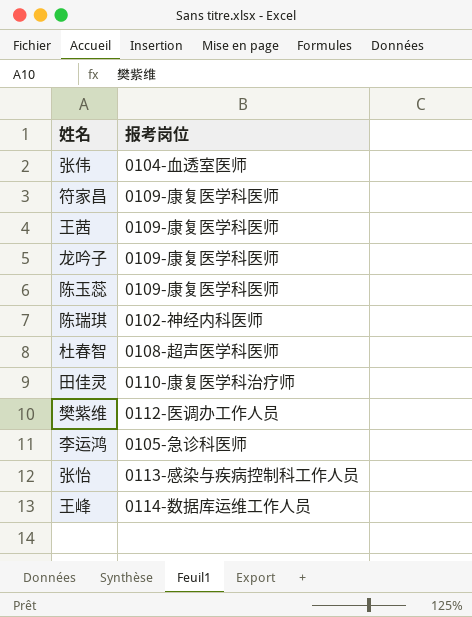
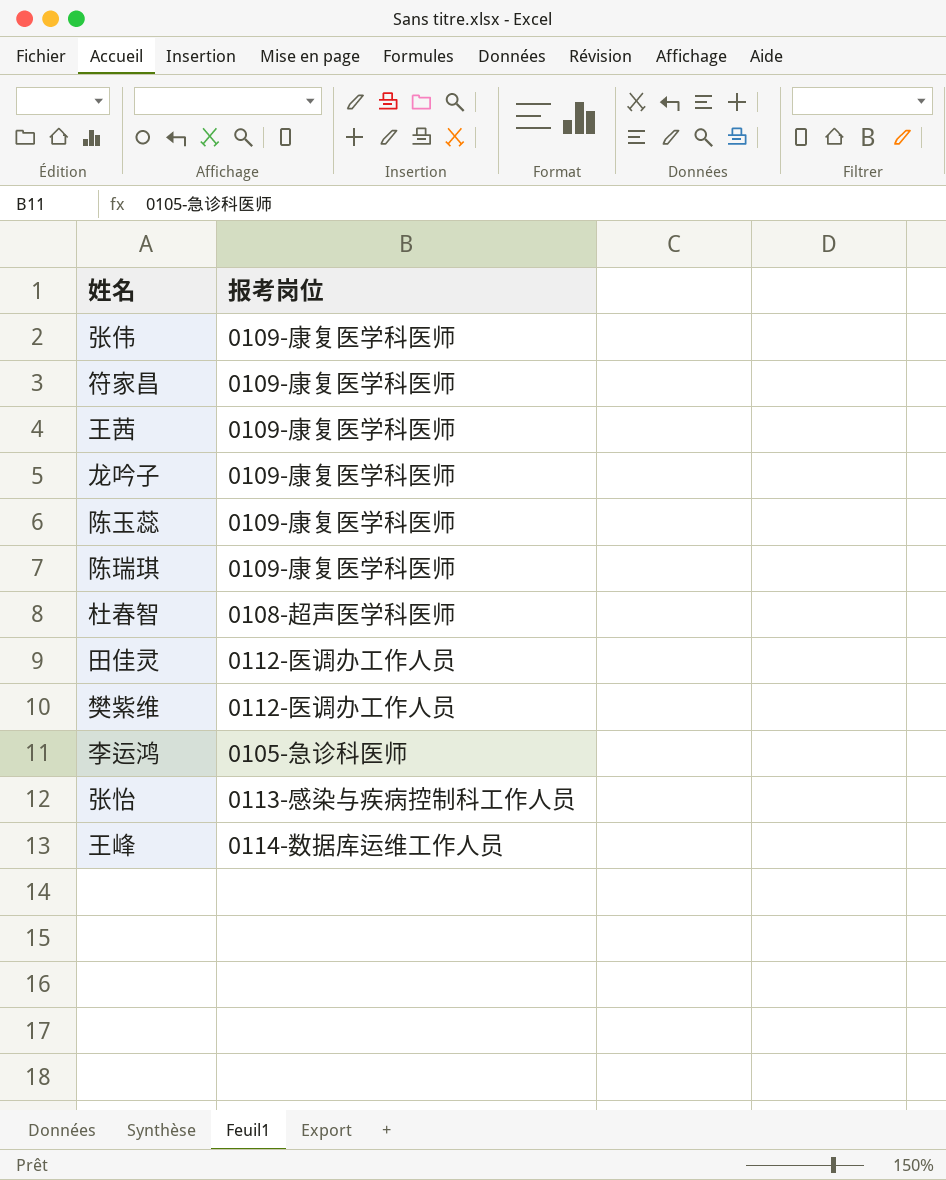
张伟 | 报考岗位: 0104-血透室医师 -> 0109-康复医学科医师
陈瑞琪 | 报考岗位: 0102-神经内科医师 -> 0109-康复医学科医师
田佳灵 | 报考岗位: 0110-康复医学科治疗师 -> 0112-医调办工作人员

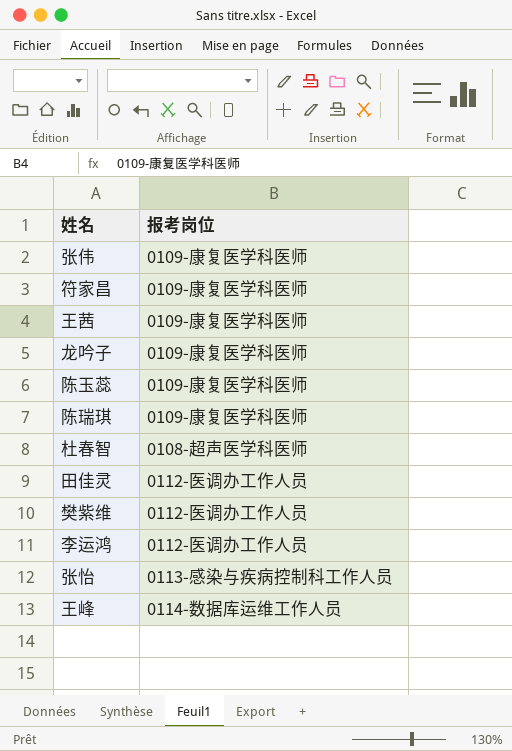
李运鸿 | 报考岗位: 0105-急诊科医师 -> 0112-医调办工作人员

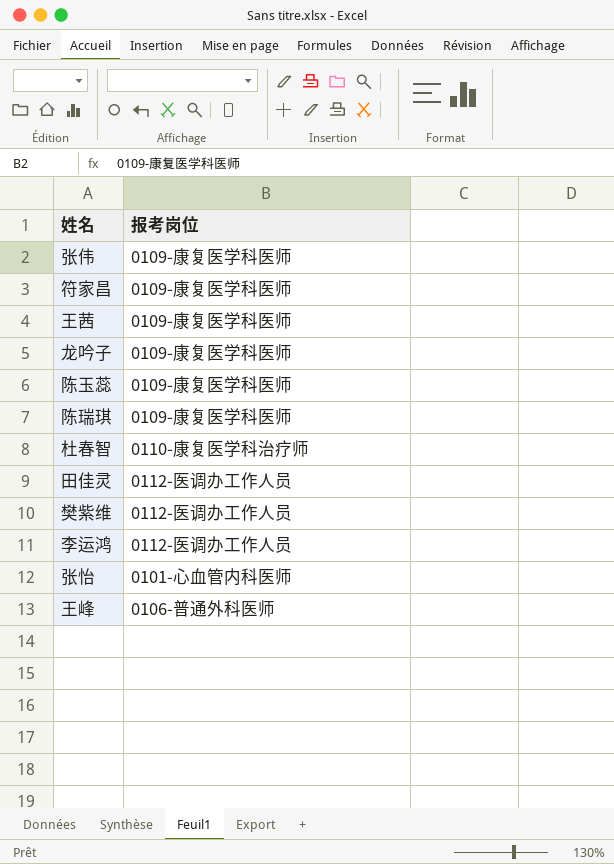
杜春智 | 报考岗位: 0108-超声医学科医师 -> 0110-康复医学科治疗师
张怡 | 报考岗位: 0113-感染与疾病控制科工作人员 -> 0101-心血管内科医师
王峰 | 报考岗位: 0114-数据库运维工作人员 -> 0106-普通外科医师

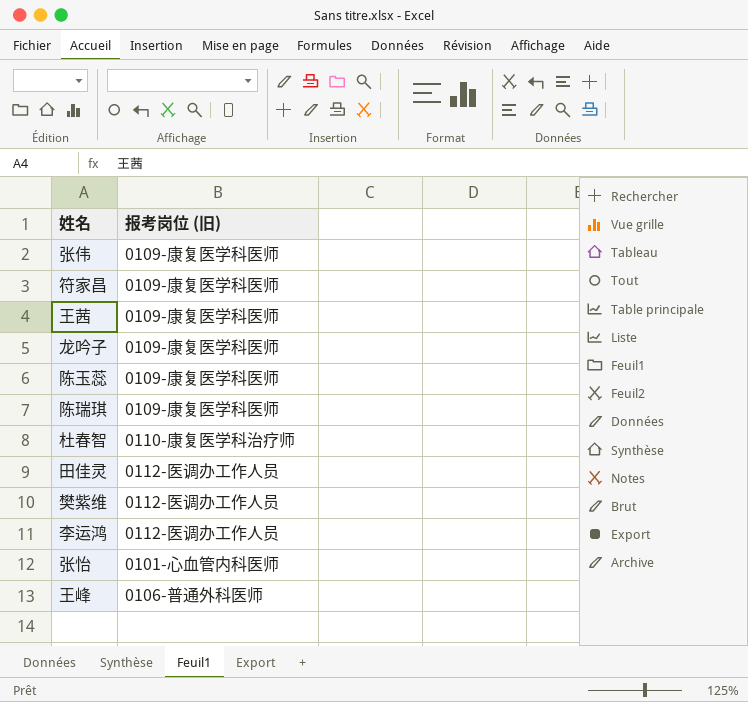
column name: 报考岗位 -> 报考岗位 (旧)

